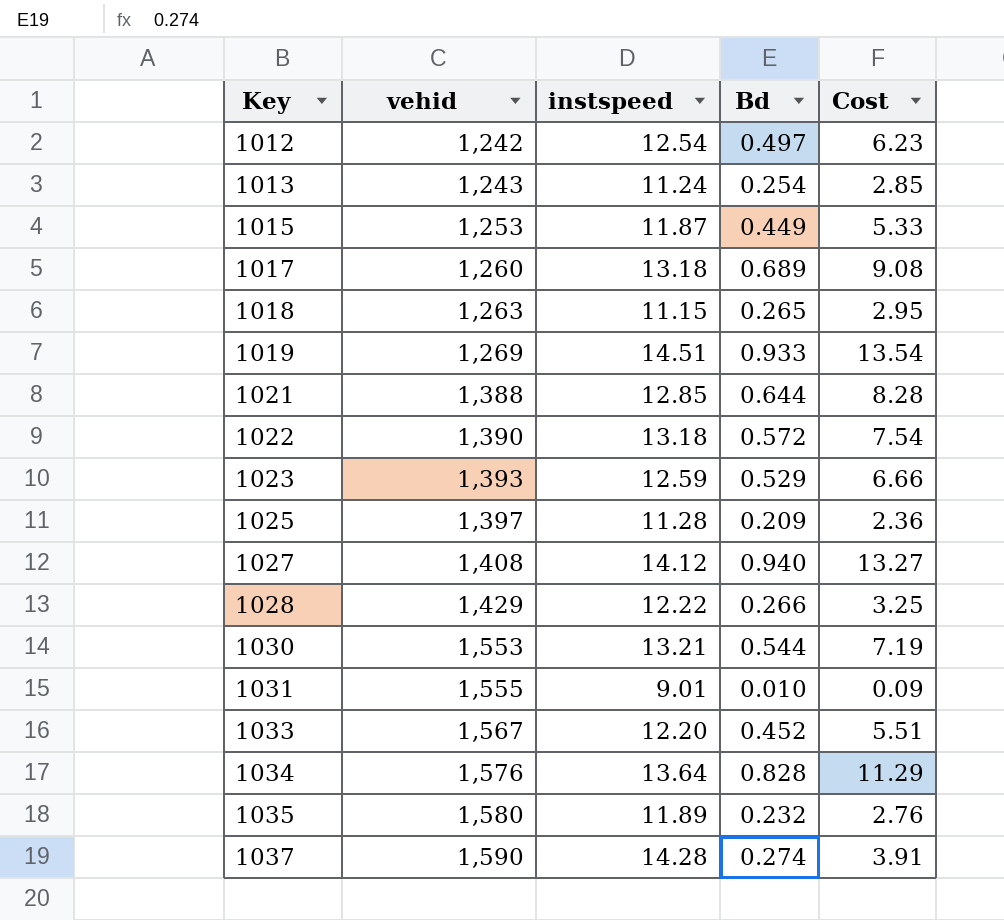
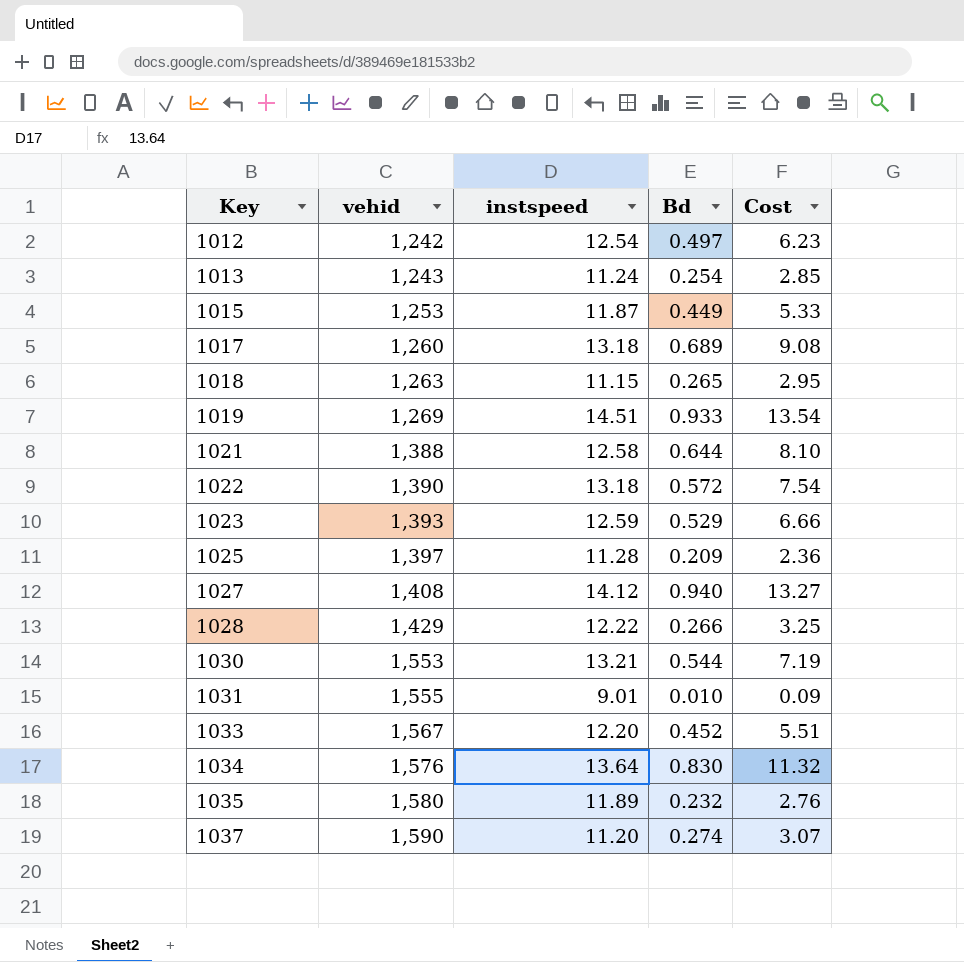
1021 | instspeed: 12.85 -> 12.58
1021 | Cost: 8.28 -> 8.10
1034 | Bd: 0.828 -> 0.830
1034 | Cost: 11.29 -> 11.32
1037 | instspeed: 14.28 -> 11.20
1037 | Cost: 3.91 -> 3.07

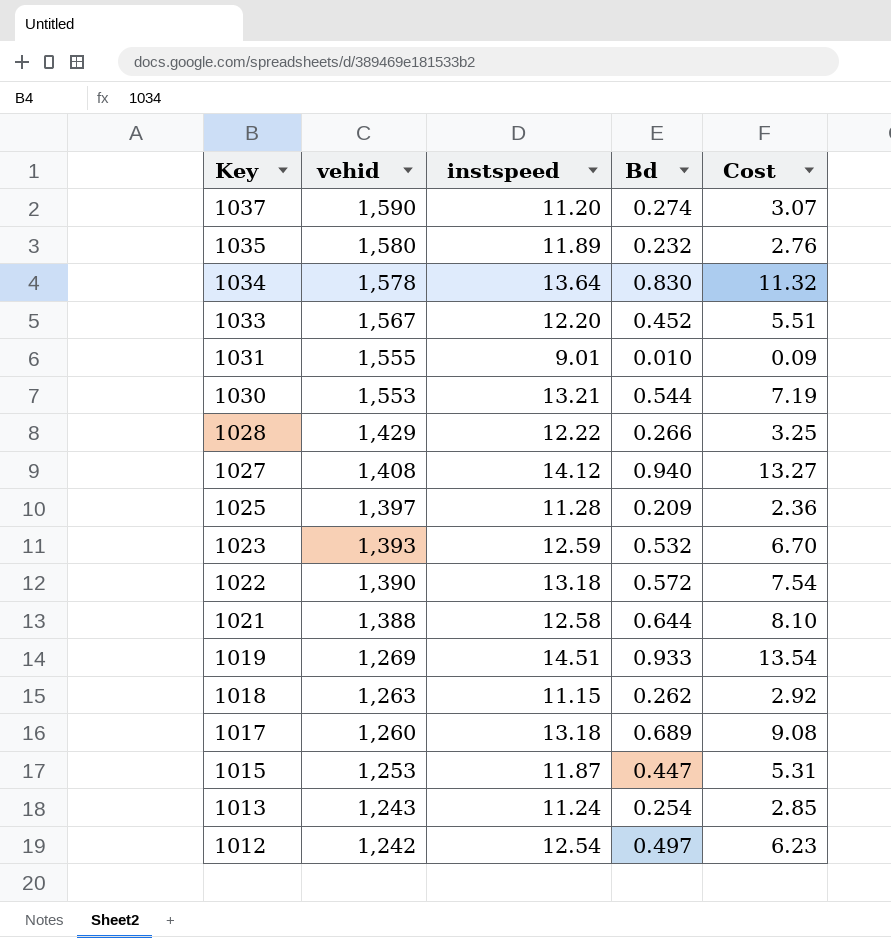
row order: Key ascending -> Key descending
1034 | vehid: 1,576 -> 1,578
1023 | Bd: 0.529 -> 0.532
1023 | Cost: 6.66 -> 6.70
1018 | Bd: 0.265 -> 0.262
1018 | Cost: 2.95 -> 2.92
1015 | Bd: 0.449 -> 0.447
1015 | Cost: 5.33 -> 5.31

